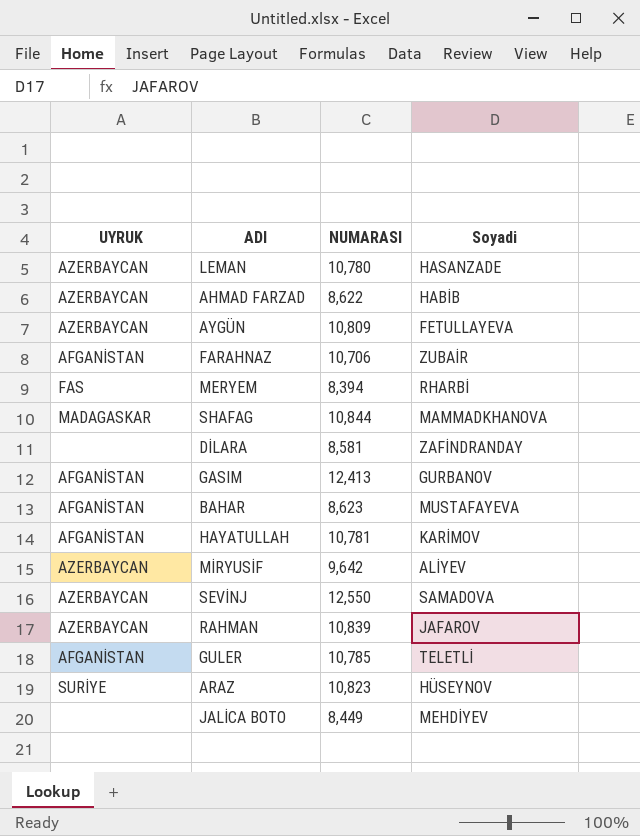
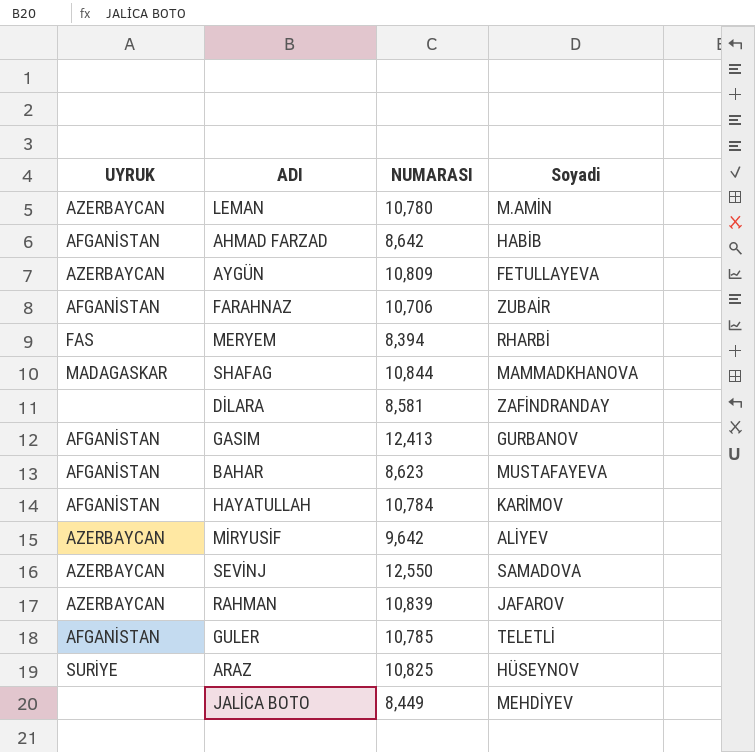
LEMAN | Soyadi: HASANZADE -> M.AMİN
AHMAD FARZAD | UYRUK: AZERBAYCAN -> AFGANİSTAN
AHMAD FARZAD | NUMARASI: 8,622 -> 8,642
HAYATULLAH | NUMARASI: 10,781 -> 10,784
ARAZ | NUMARASI: 10,823 -> 10,825

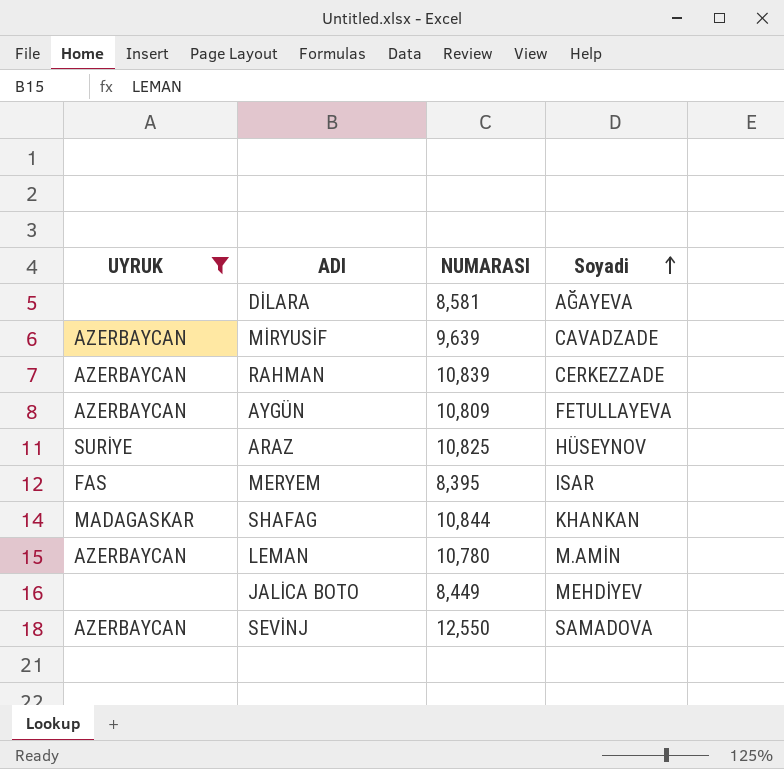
filter: none -> UYRUK != AFGANİSTAN
row order: none -> Soyadi ascending
DİLARA | Soyadi: ZAFİNDRANDAY -> AĞAYEVA
MİRYUSİF | NUMARASI: 9,642 -> 9,639
MİRYUSİF | Soyadi: ALİYEV -> CAVADZADE
RAHMAN | Soyadi: JAFAROV -> CERKEZZADE
MERYEM | NUMARASI: 8,394 -> 8,395
MERYEM | Soyadi: RHARBİ -> ISAR
SHAFAG | Soyadi: MAMMADKHANOVA -> KHANKAN

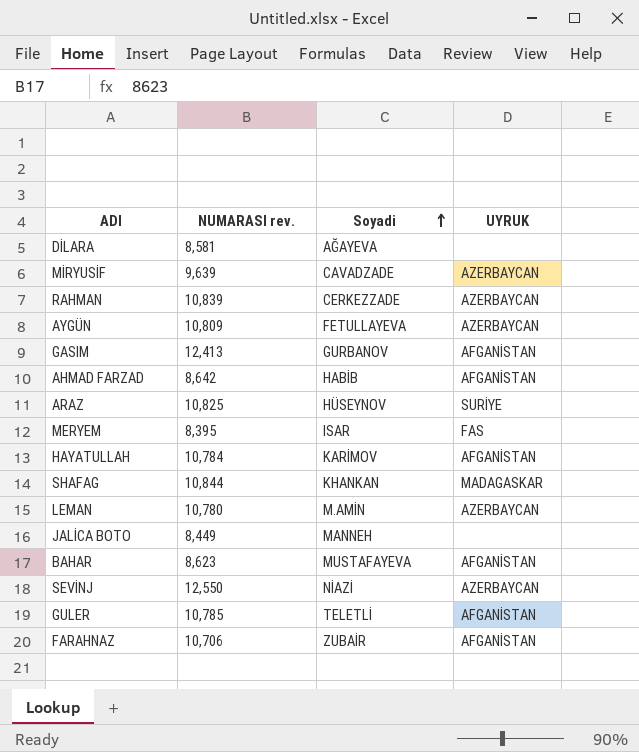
filter: UYRUK != AFGANİSTAN -> none
column name: NUMARASI -> NUMARASI rev.
column UYRUK | position: 1 -> 4
JALİCA BOTO | Soyadi: MEHDİYEV -> MANNEH
SEVİNJ | Soyadi: SAMADOVA -> NİAZİ

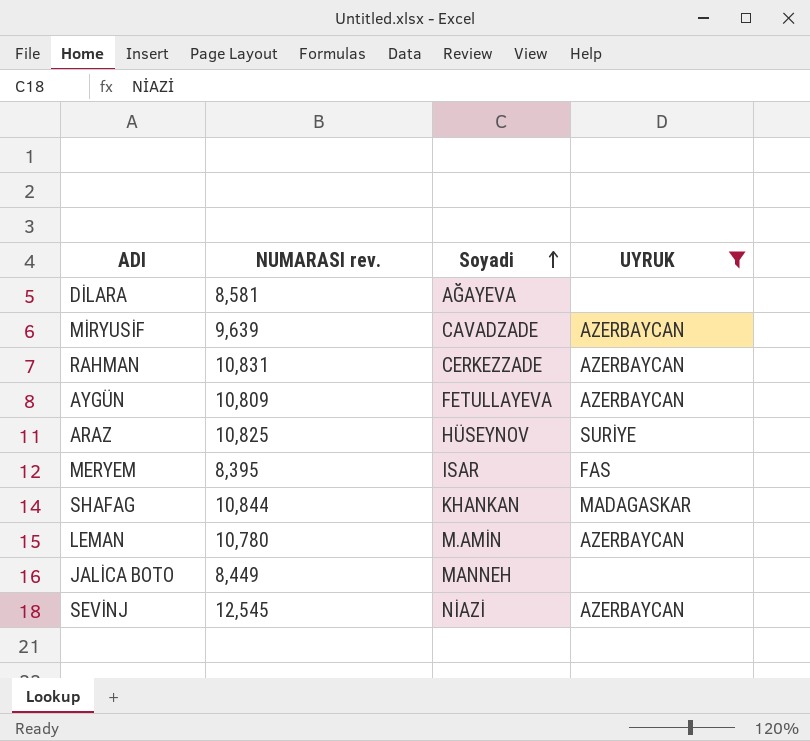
filter: none -> UYRUK != AFGANİSTAN
RAHMAN | NUMARASI rev.: 10,839 -> 10,831
SEVİNJ | NUMARASI rev.: 12,550 -> 12,545

